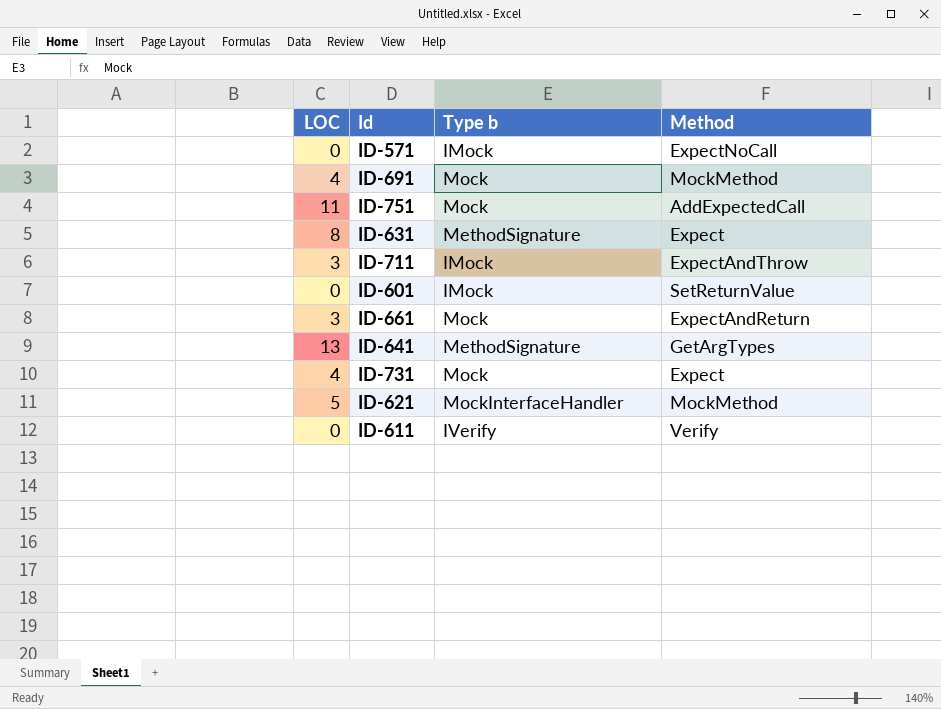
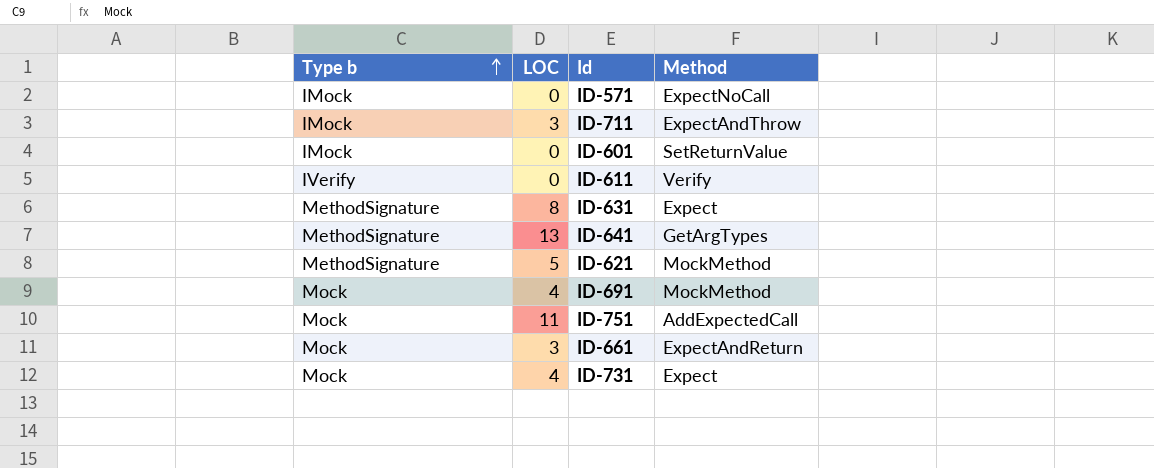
row order: none -> Type b ascending
column Type b | position: 3 -> 1
ID-621 | Type b: MockInterfaceHandler -> MethodSignature

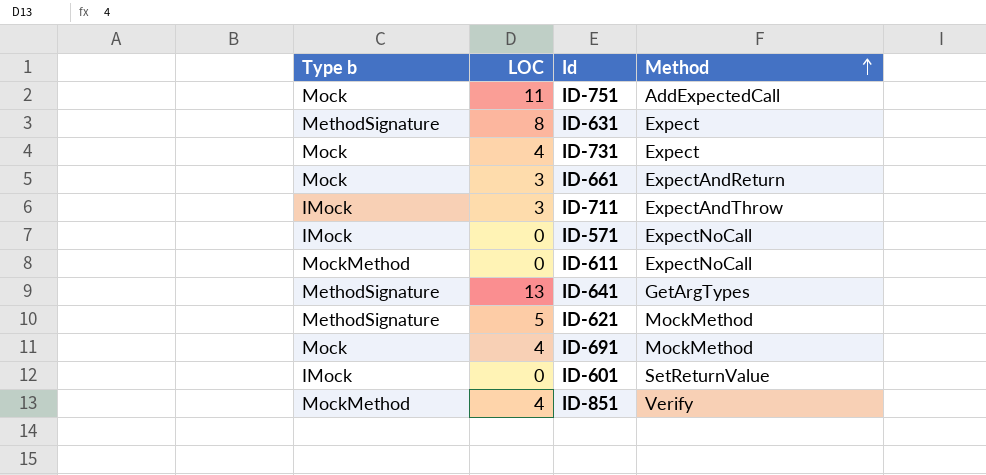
row order: Type b ascending -> Method ascending
ID-611 | Type b: IVerify -> MockMethod
ID-611 | Method: Verify -> ExpectNoCall
row ID-851: none -> MockMethod | 4 | Verify

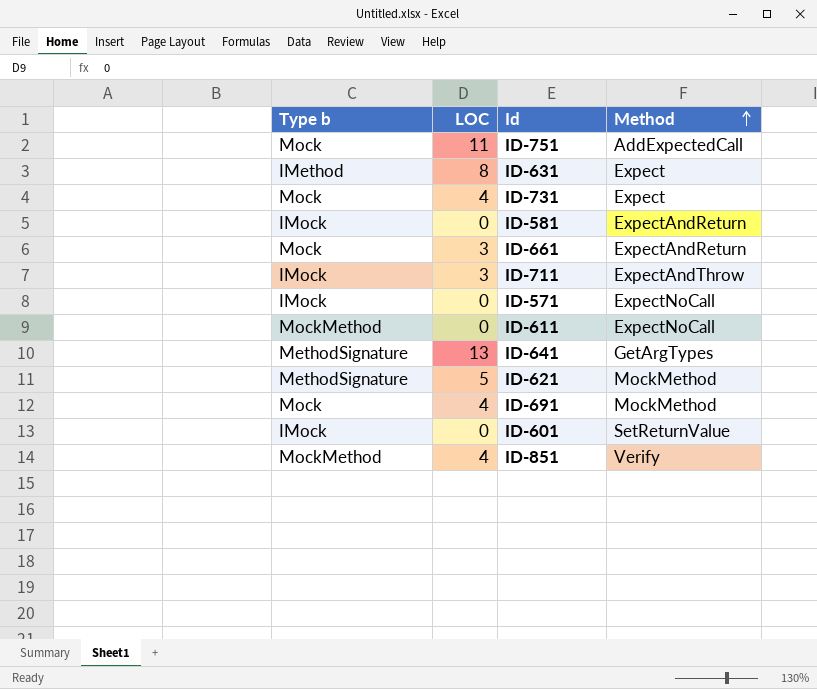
ID-631 | Type b: MethodSignature -> IMethod
row ID-581: none -> IMock | 0 | ExpectAndReturn

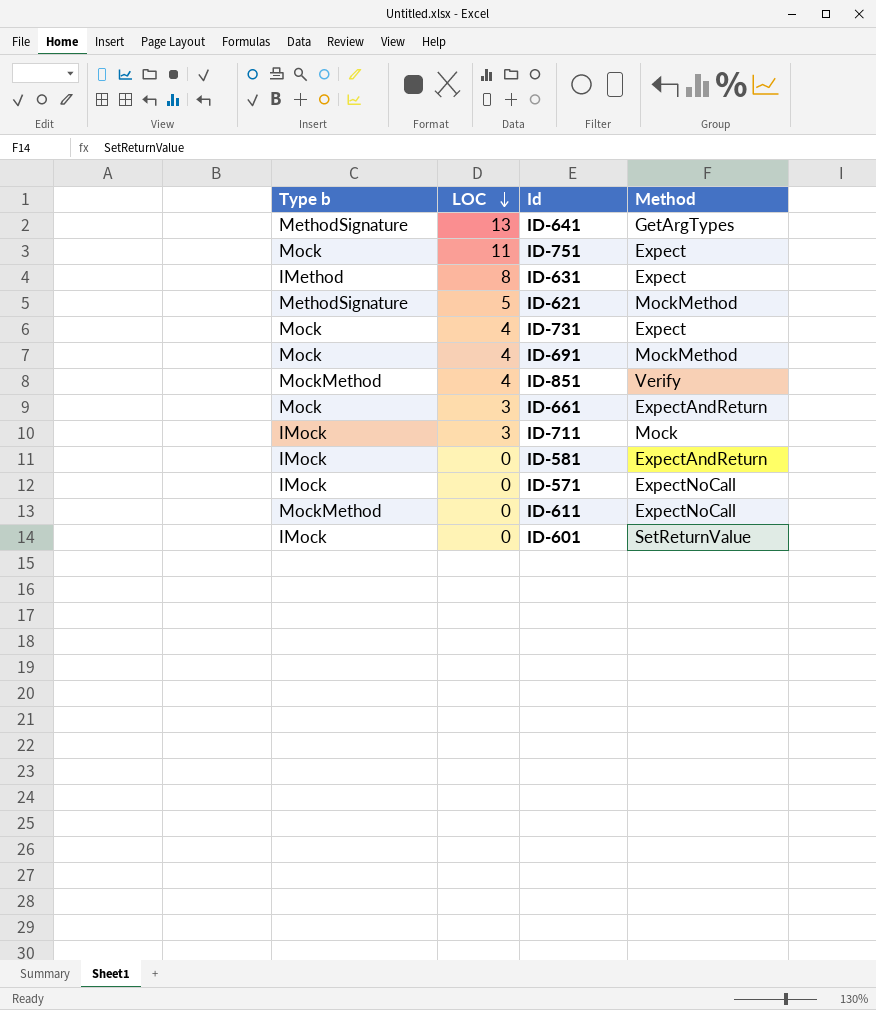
row order: Method ascending -> LOC descending
ID-751 | Method: AddExpectedCall -> Expect
ID-711 | Method: ExpectAndThrow -> Mock

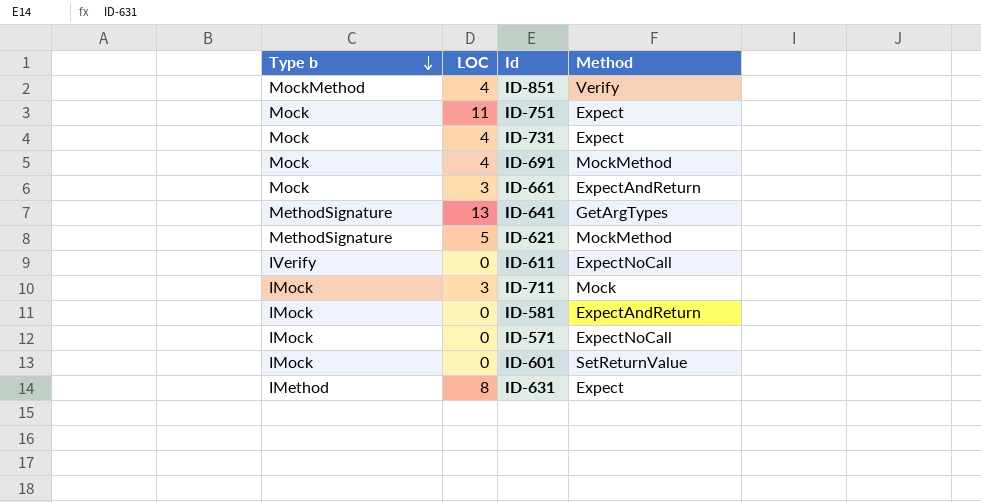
row order: LOC descending -> Type b descending
ID-611 | Type b: MockMethod -> IVerify

